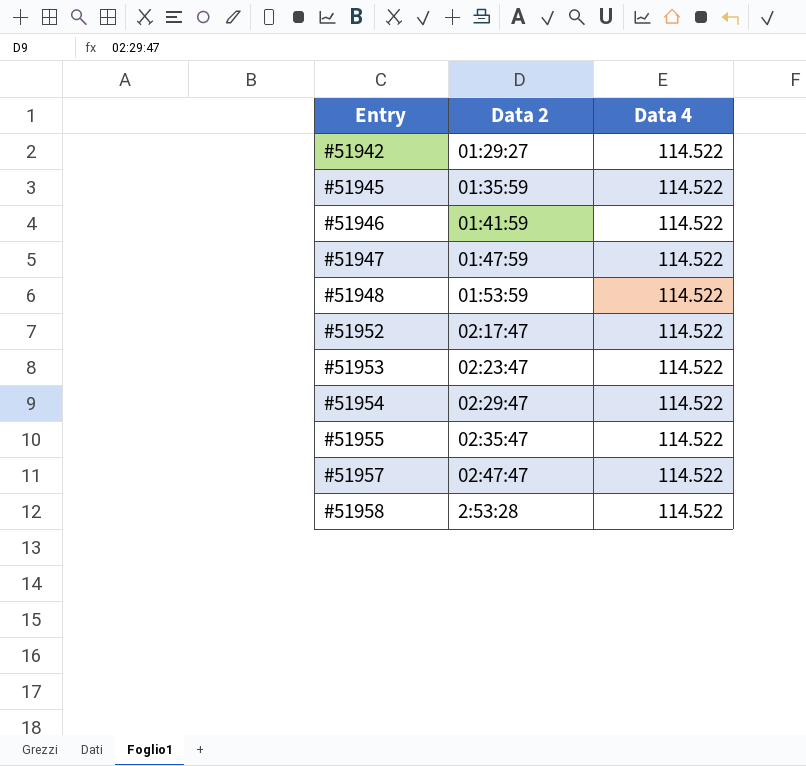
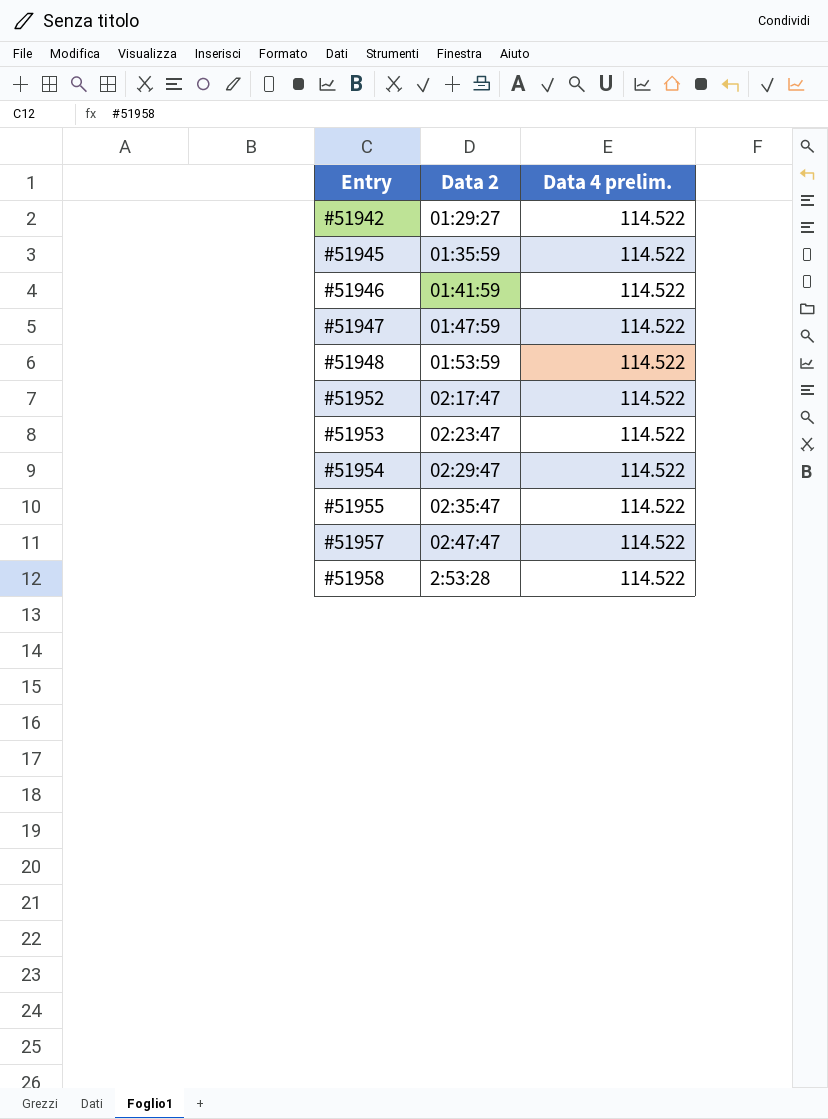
column name: Data 4 -> Data 4 prelim.

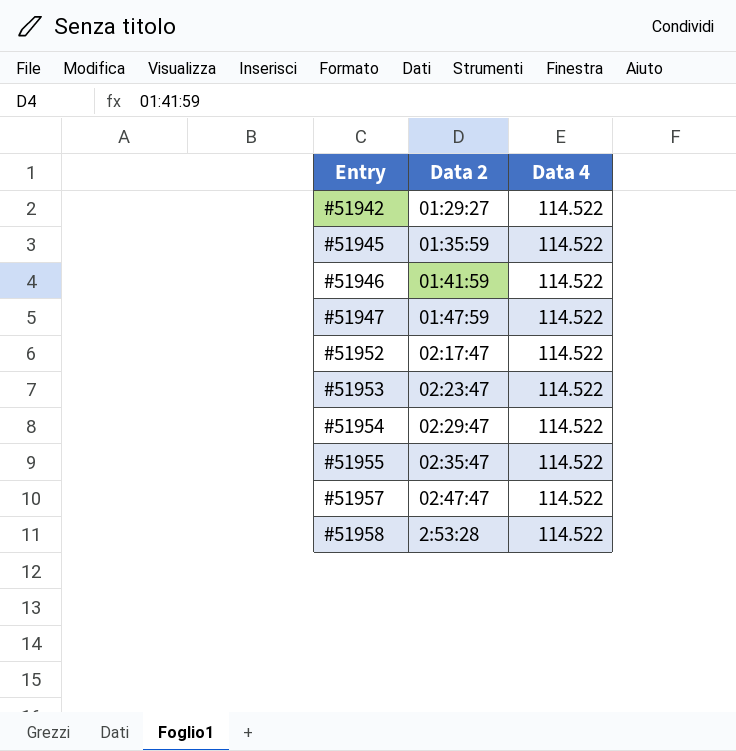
column name: Data 4 prelim. -> Data 4
row #51948: 01:53:59 | 114.522 -> none

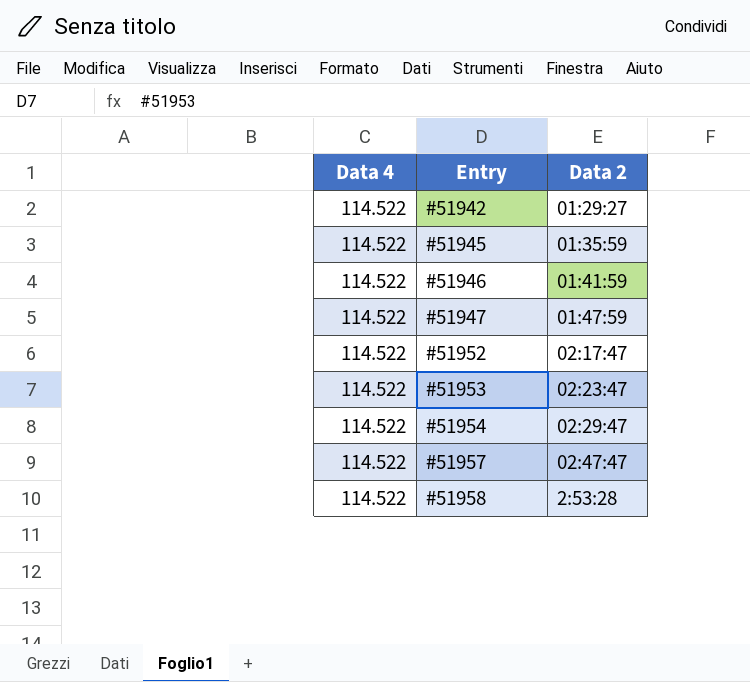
column Data 4 | position: 3 -> 1
row #51955: 02:35:47 | 114.522 -> none

